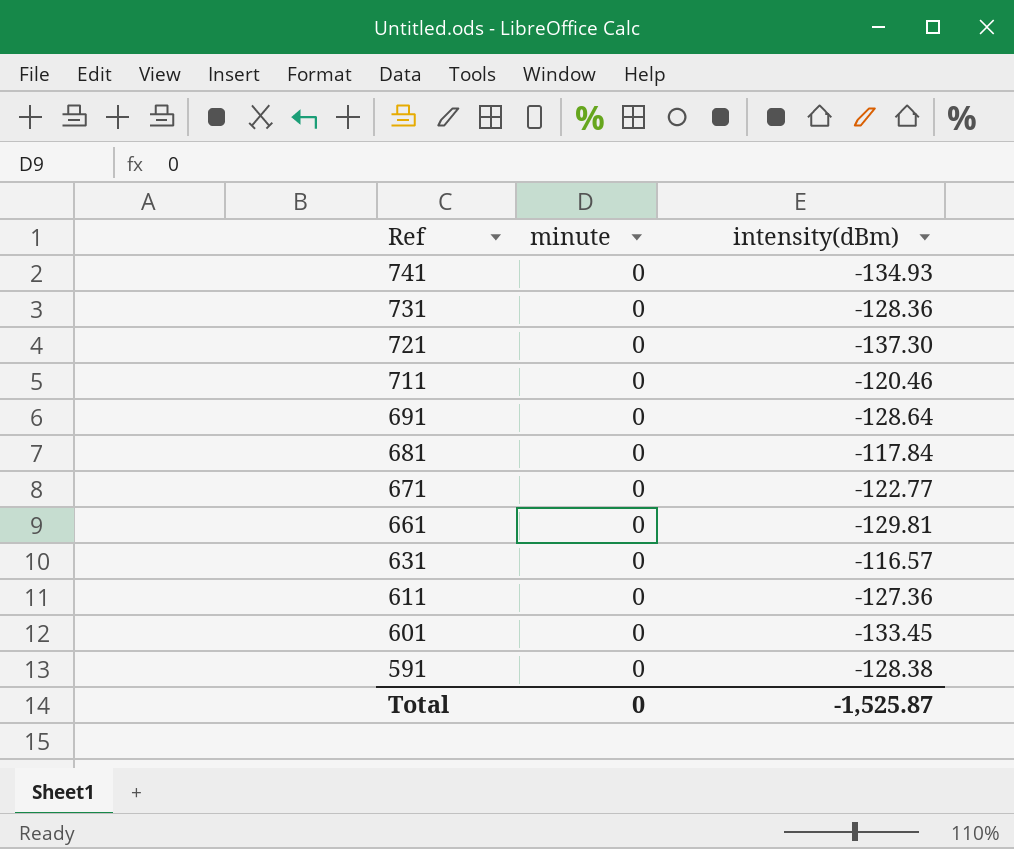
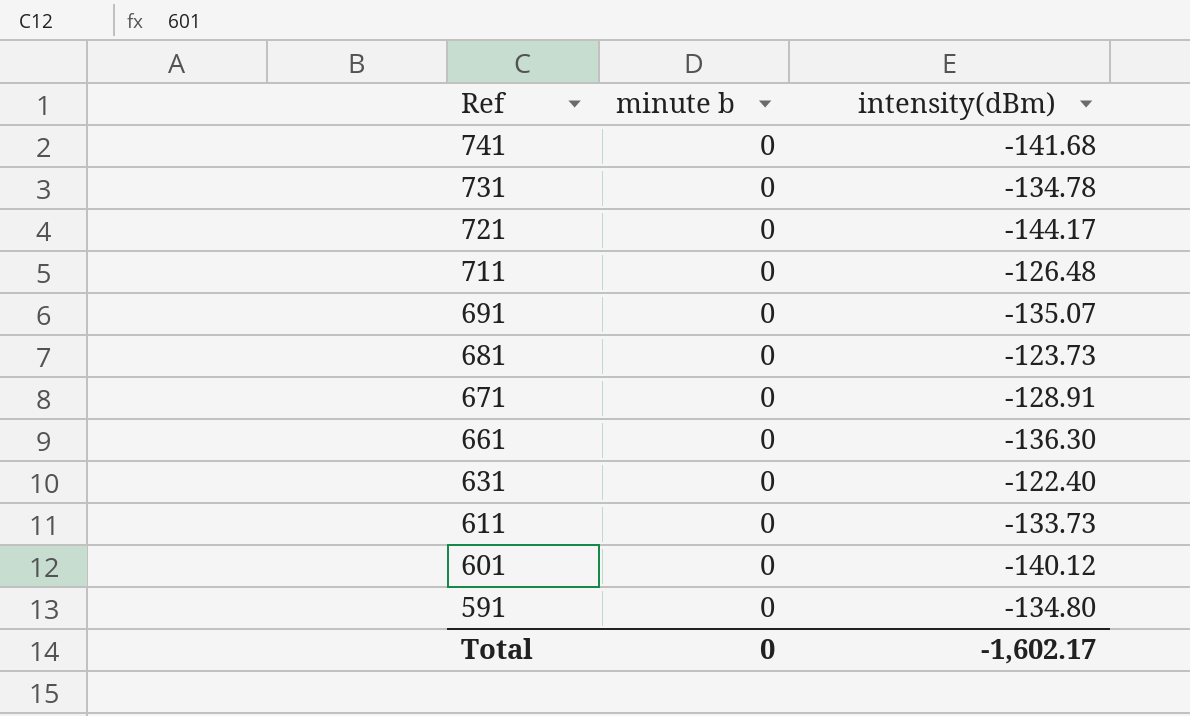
column name: minute -> minute b
741 | intensity(dBm): -134.93 -> -141.68
731 | intensity(dBm): -128.36 -> -134.78
721 | intensity(dBm): -137.30 -> -144.17
711 | intensity(dBm): -120.46 -> -126.48
691 | intensity(dBm): -128.64 -> -135.07
681 | intensity(dBm): -117.84 -> -123.73
671 | intensity(dBm): -122.77 -> -128.91
661 | intensity(dBm): -129.81 -> -136.30
631 | intensity(dBm): -116.57 -> -122.40
611 | intensity(dBm): -127.36 -> -133.73
601 | intensity(dBm): -133.45 -> -140.12
591 | intensity(dBm): -128.38 -> -134.80
Total | intensity(dBm): -1,525.87 -> -1,602.17

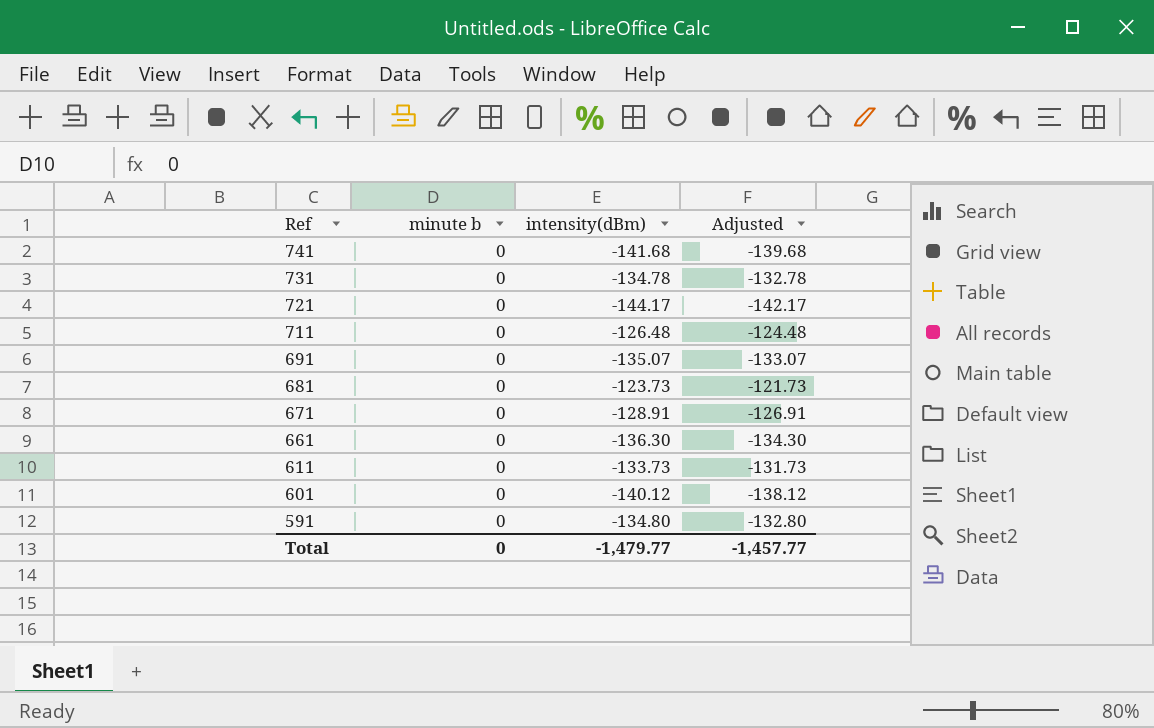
column Adjusted | formula: none -> [intensity(dBm)] + 2
row 631: 0 | -122.40 -> none
Total | intensity(dBm): -1,602.17 -> -1,479.77

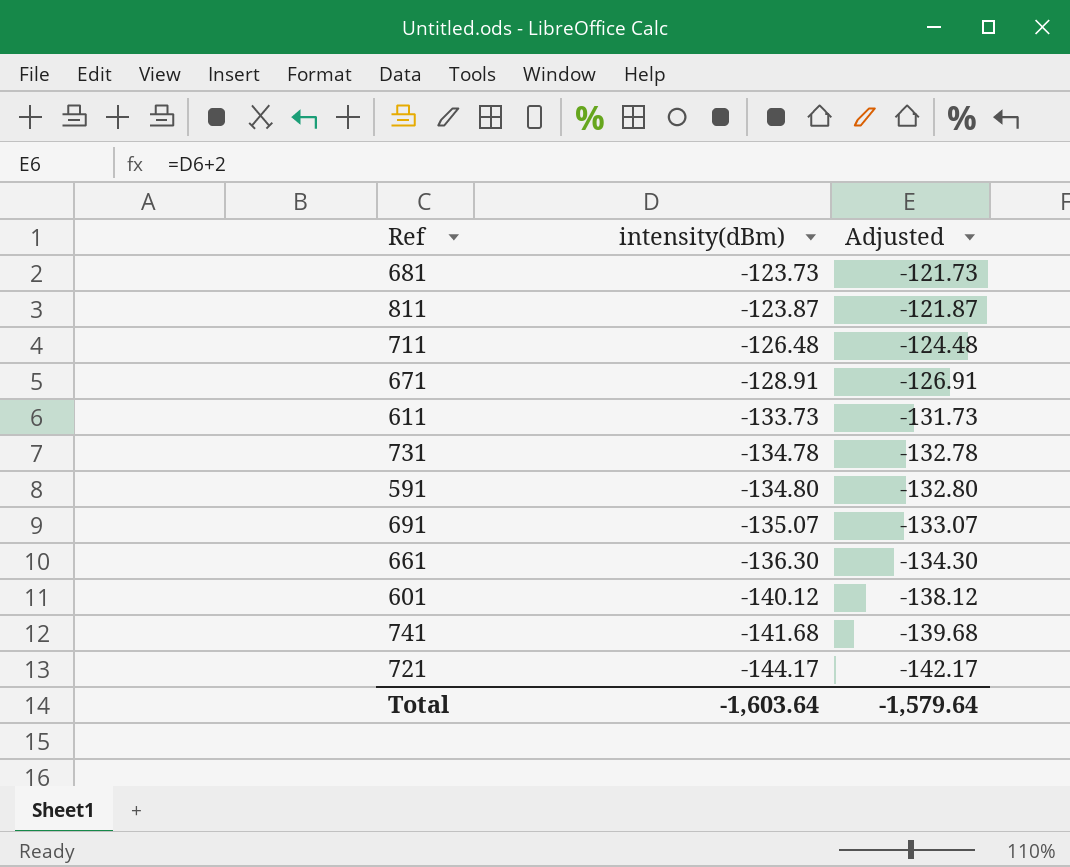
row order: Ref descending -> intensity(dBm) descending
column minute b | position: 2 -> none
row 811: none -> -123.87 | -121.87
Total | intensity(dBm): -1,479.77 -> -1,603.64
Total | Adjusted: -1,457.77 -> -1,579.64

